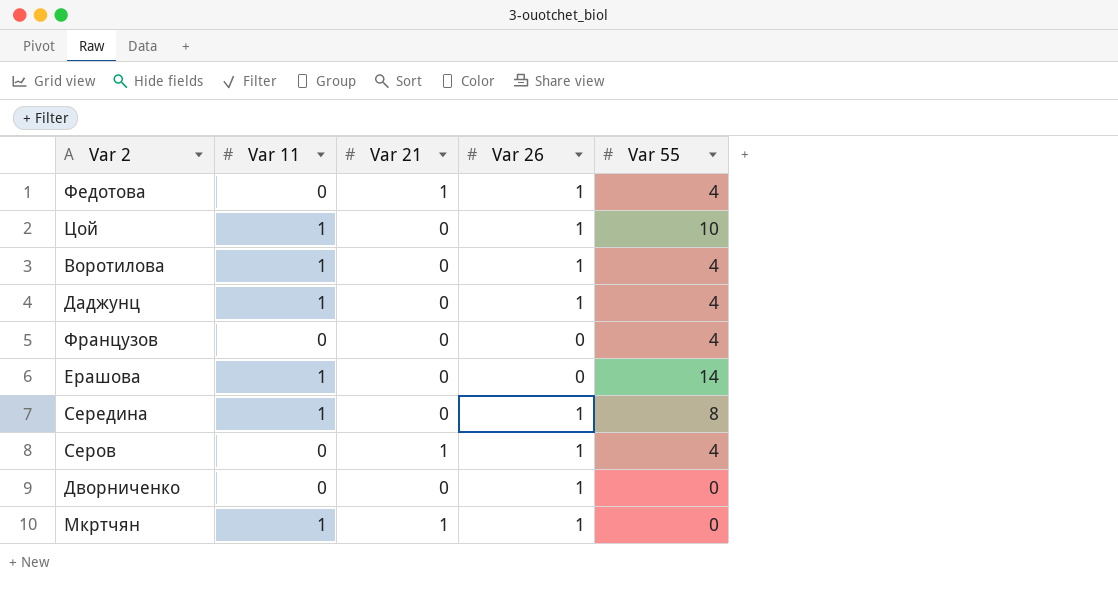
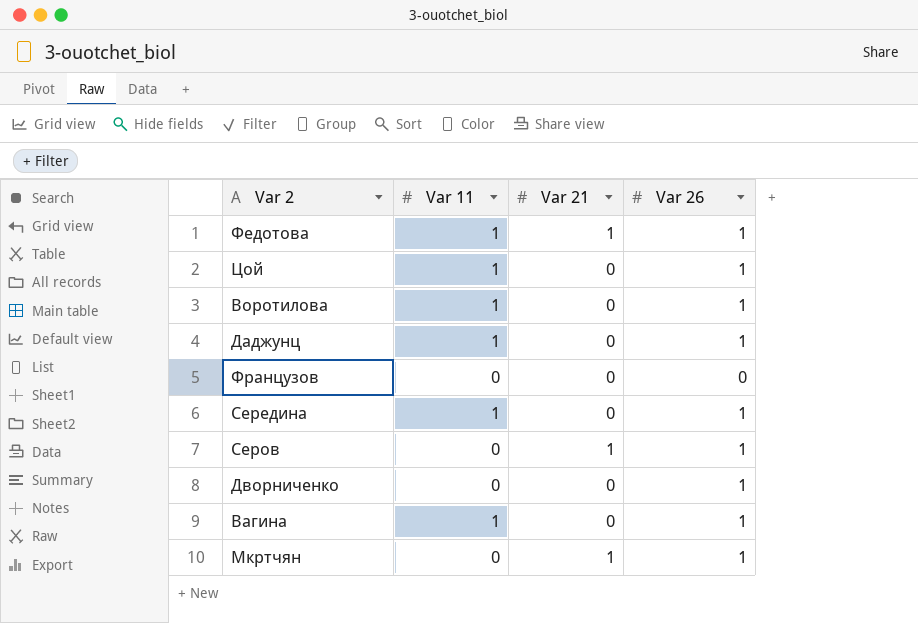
column Var 55 | position: 5 -> none
row Ерашова: 1 | 0 | 0 | 14 -> none
Федотова | Var 11: 0 -> 1
row Вагина: none -> 1 | 0 | 1
Мкртчян | Var 11: 1 -> 0

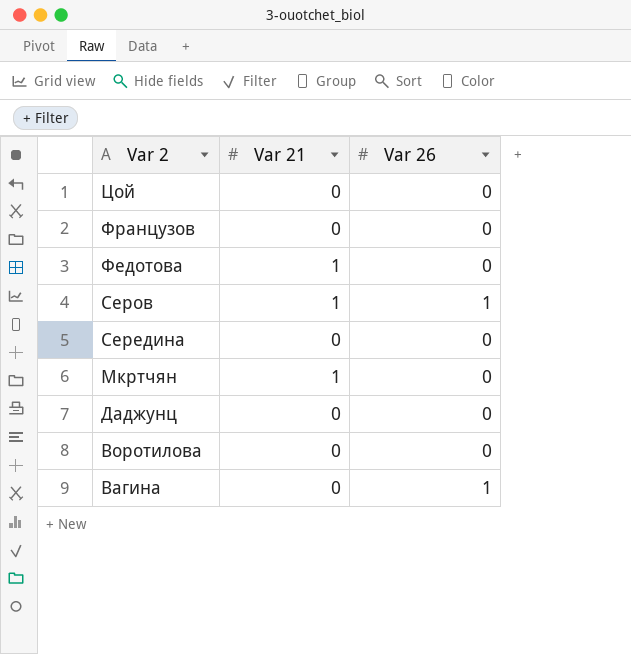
row order: none -> Var 2 descending
column Var 11 | position: 2 -> none
row Дворниченко: 0 | 0 | 1 -> none
Цой | Var 26: 1 -> 0
Федотова | Var 26: 1 -> 0
Середина | Var 26: 1 -> 0
Мкртчян | Var 26: 1 -> 0
Даджунц | Var 26: 1 -> 0
Воротилова | Var 26: 1 -> 0

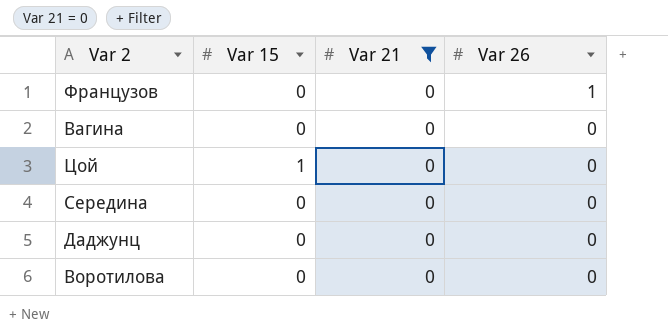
filter: none -> Var 21 = 0
row order: Var 2 descending -> Var 26 descending
column Var 15 | position: none -> 2
Французов | Var 26: 0 -> 1
Вагина | Var 26: 1 -> 0

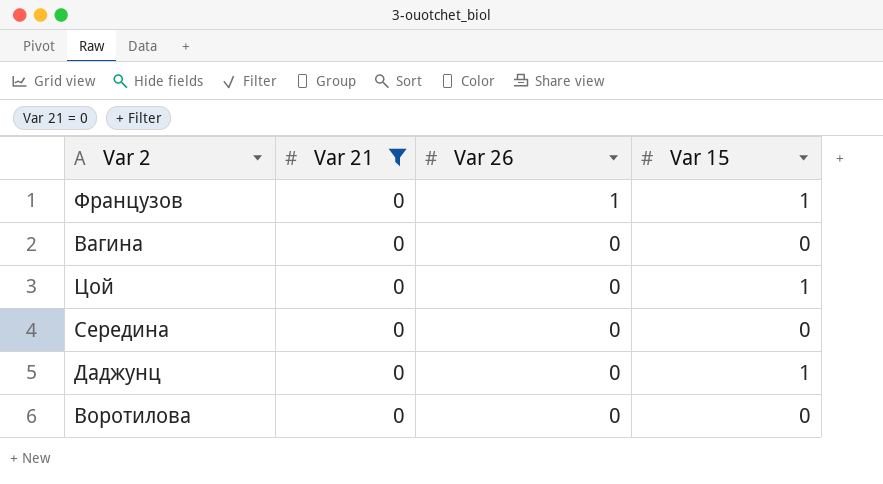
column Var 15 | position: 2 -> 4
Французов | Var 15: 0 -> 1
Даджунц | Var 15: 0 -> 1

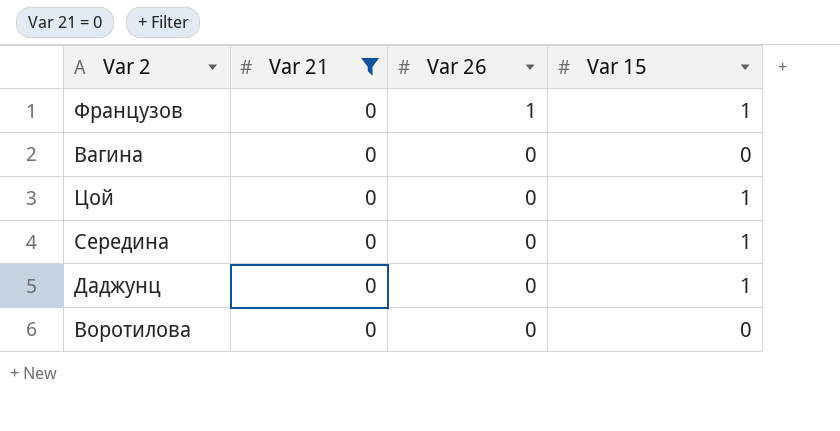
Середина | Var 15: 0 -> 1

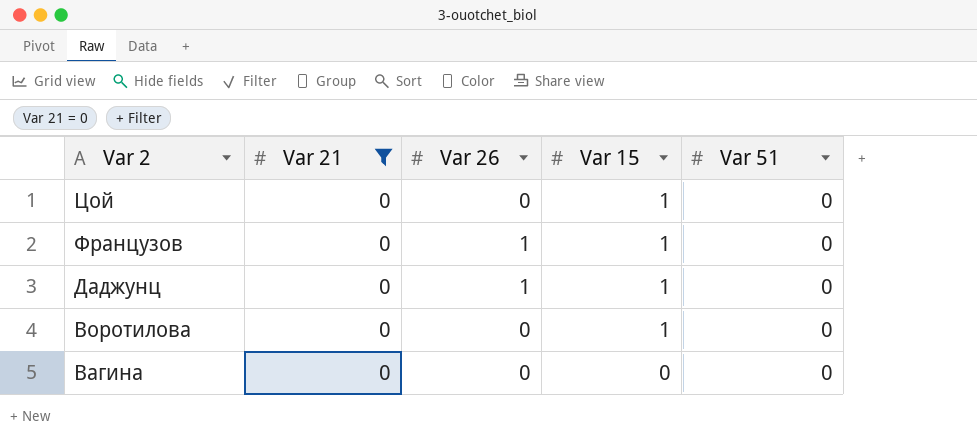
row order: Var 26 descending -> Var 2 descending
column Var 51 | position: none -> 5
row Середина: 0 | 0 | 1 -> none
Даджунц | Var 26: 0 -> 1
Воротилова | Var 15: 0 -> 1

